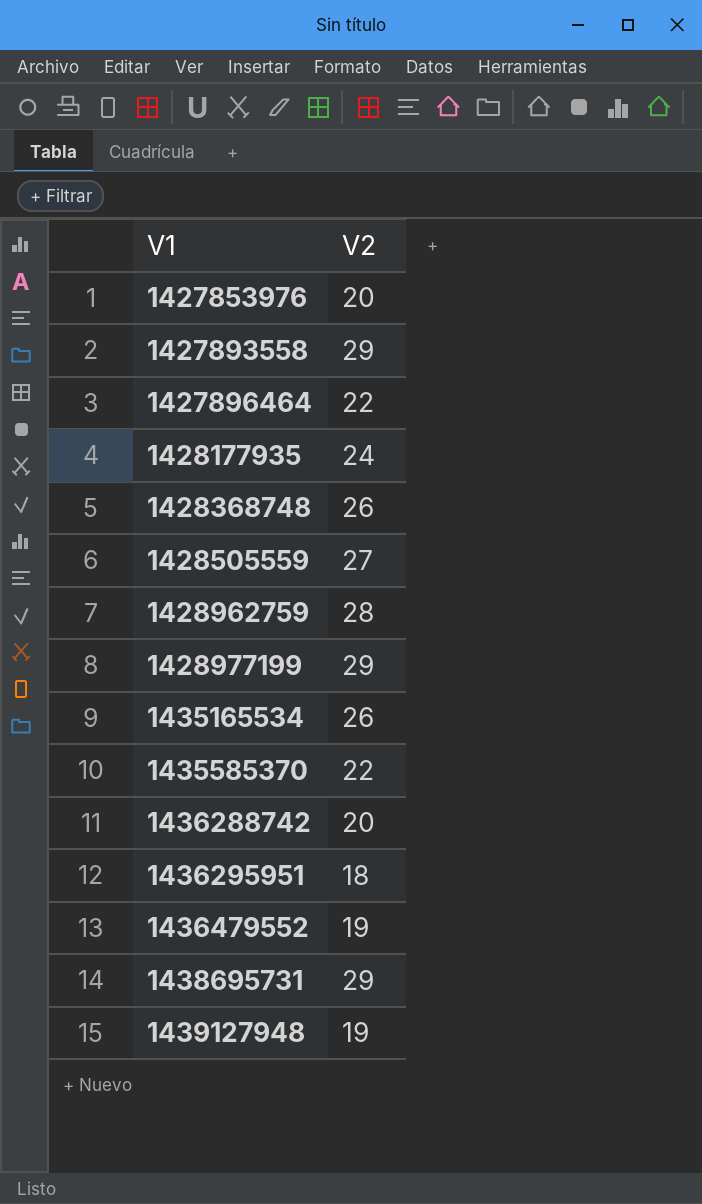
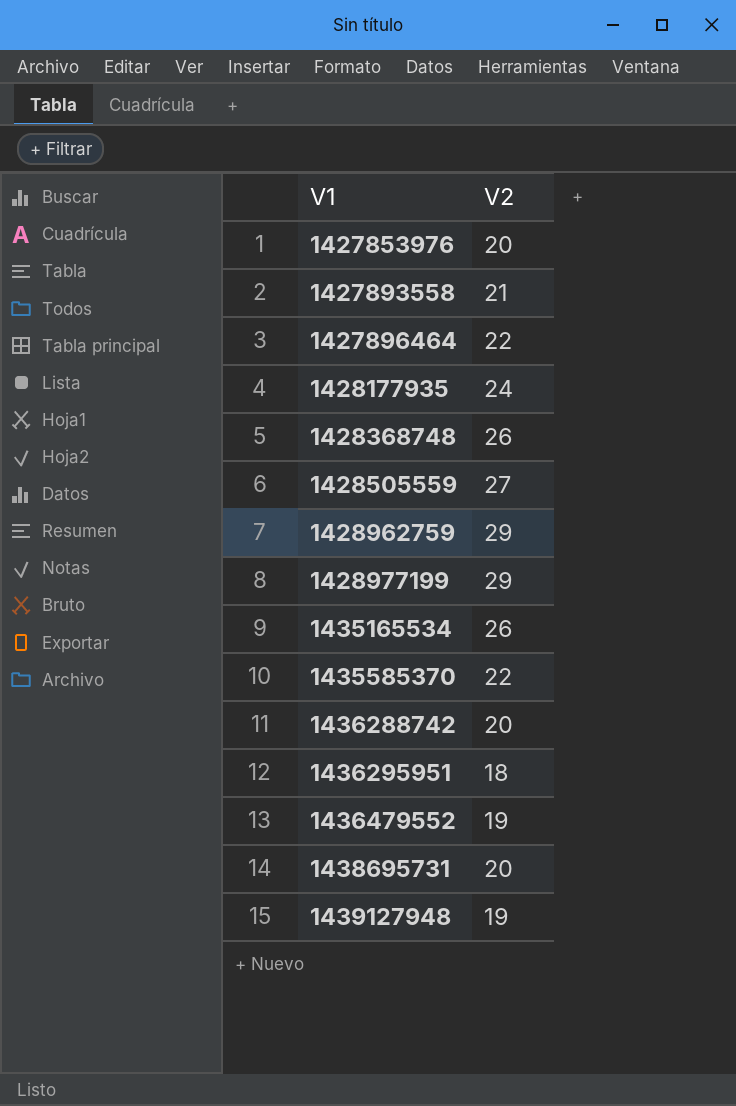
1427893558 | V2: 29 -> 21
1428962759 | V2: 28 -> 29
1438695731 | V2: 29 -> 20

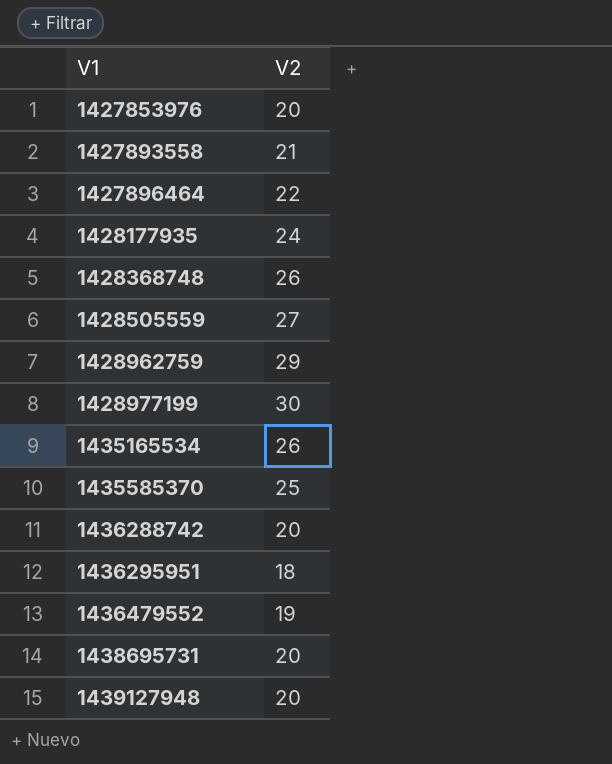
1428977199 | V2: 29 -> 30
1435585370 | V2: 22 -> 25
1439127948 | V2: 19 -> 20

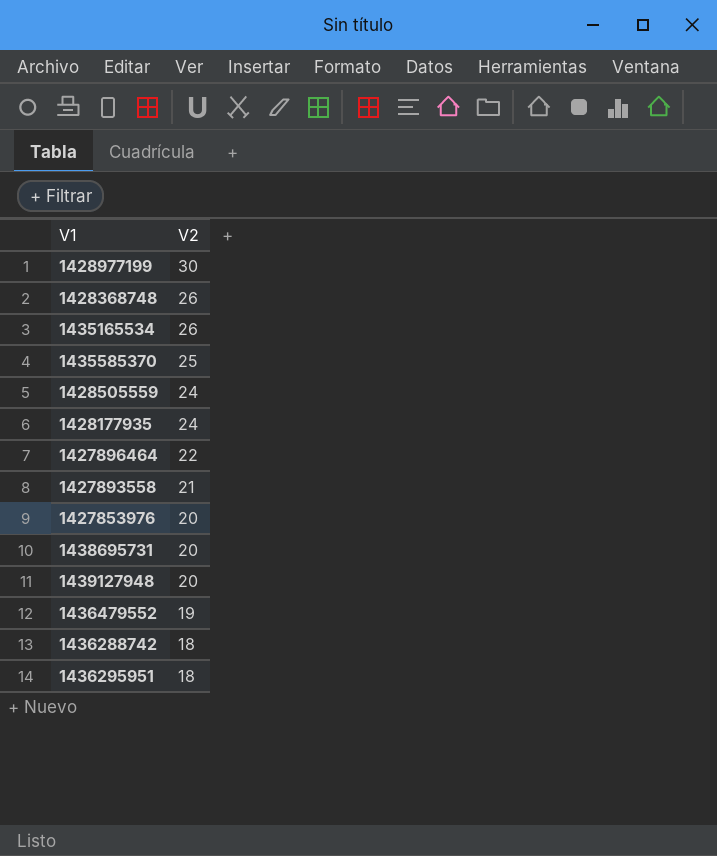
row order: V1 ascending -> V2 descending
row 1428962759: 29 -> none
1428505559 | V2: 27 -> 24
1436288742 | V2: 20 -> 18

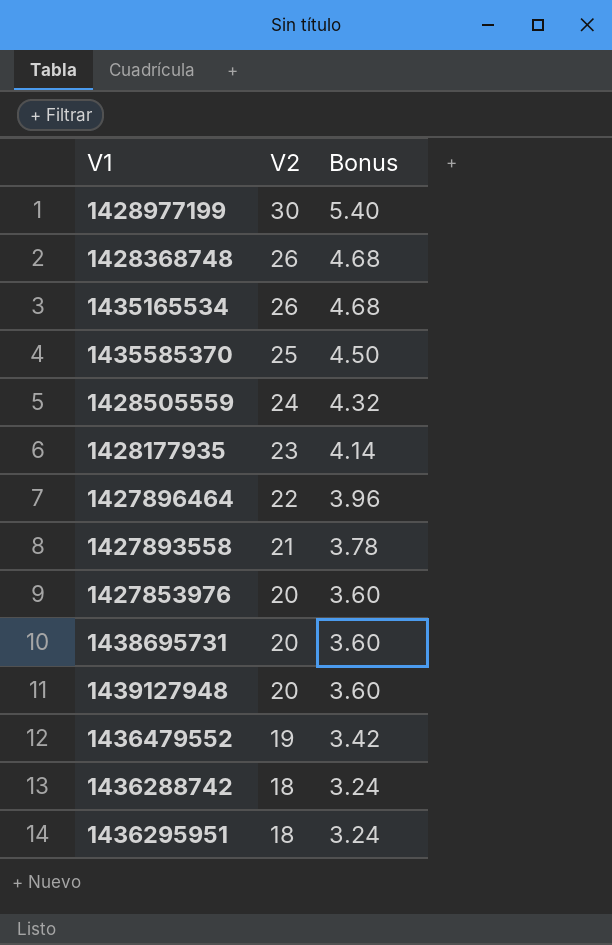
column Bonus | formula: none -> [V2] * 0.18
1428177935 | V2: 24 -> 23

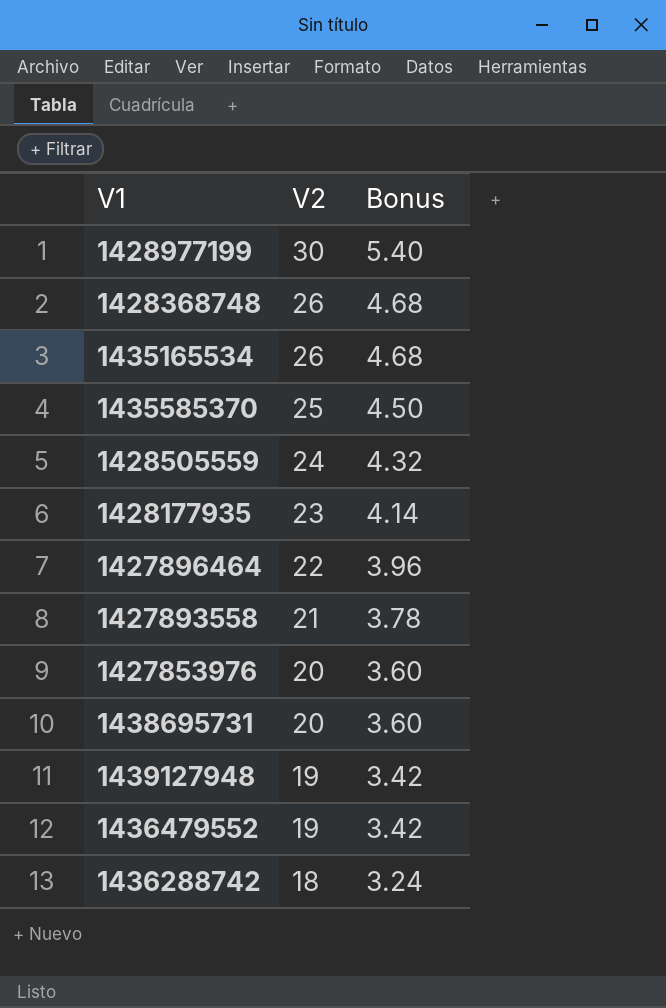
row 1436295951: 18 | 3.24 -> none
1439127948 | V2: 20 -> 19
1439127948 | Bonus: 3.60 -> 3.42

